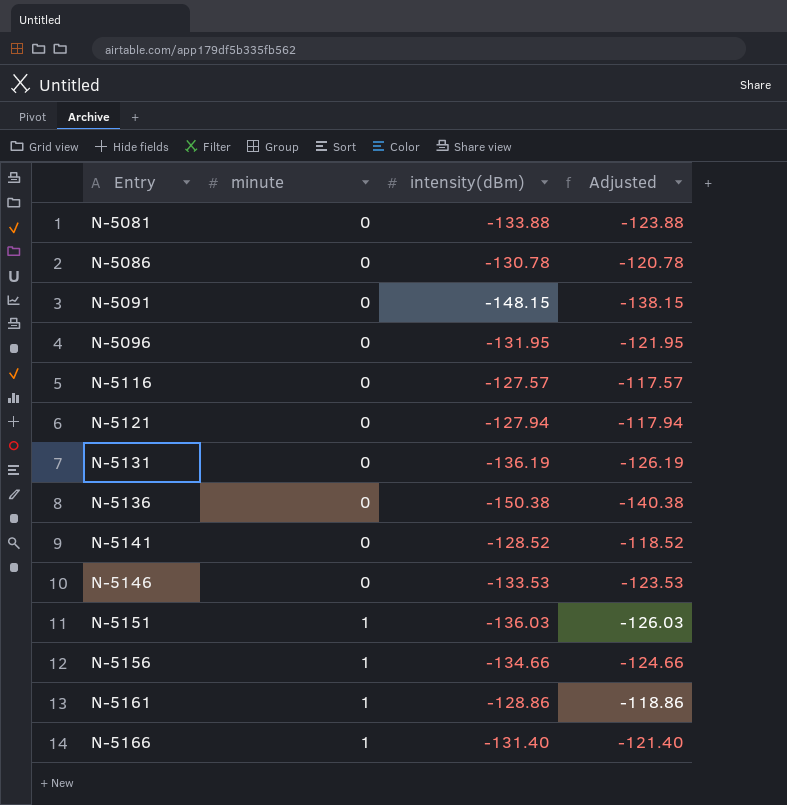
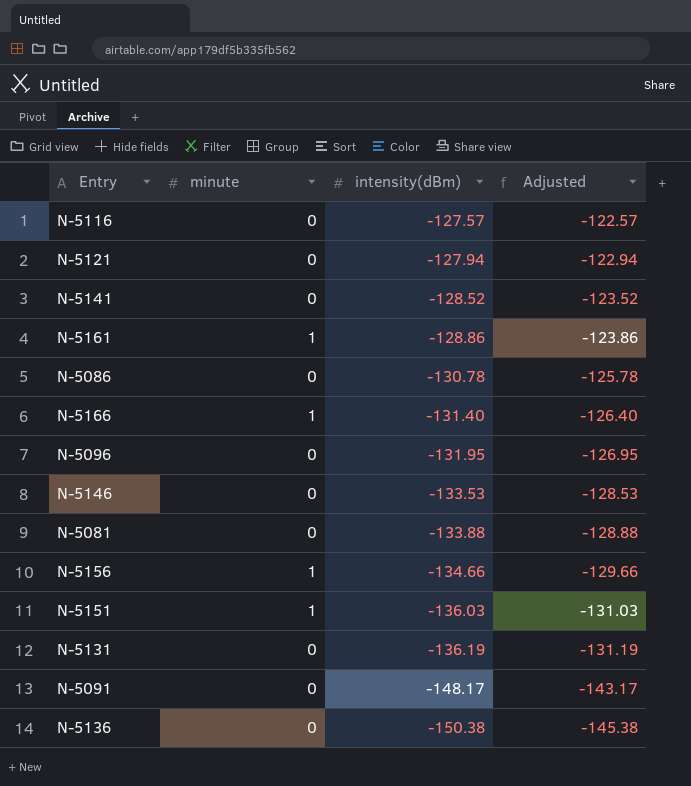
row order: Entry ascending -> intensity(dBm) descending
column Adjusted | formula: [intensity(dBm)] + 10 -> [intensity(dBm)] + 5
N-5091 | intensity(dBm): -148.15 -> -148.17

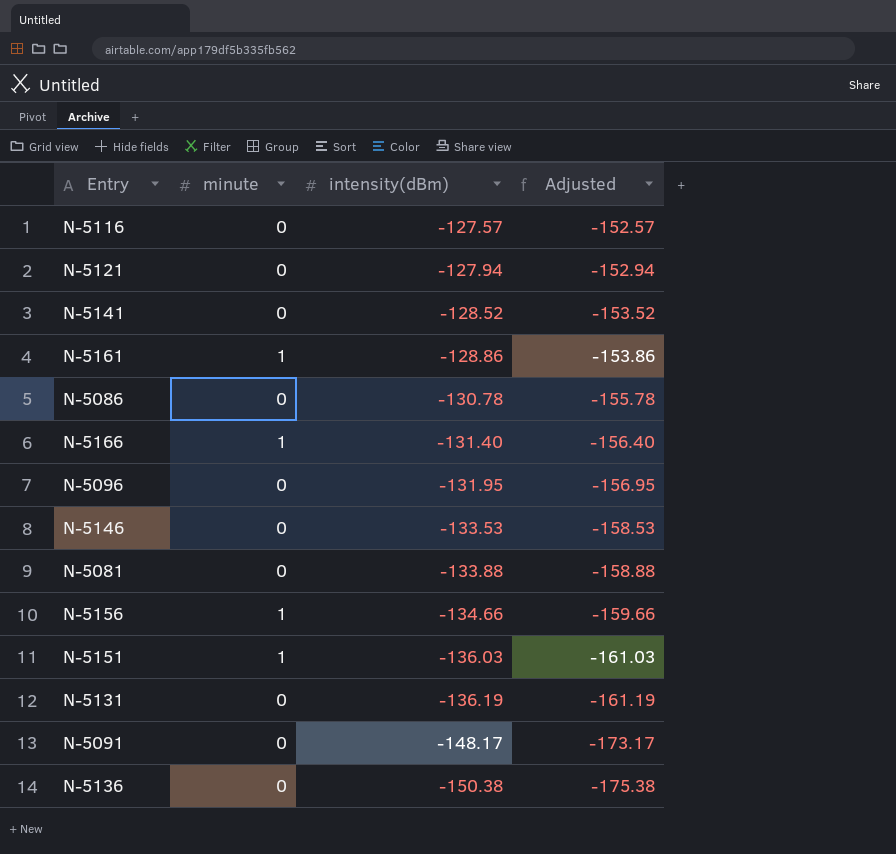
column Adjusted | formula: [intensity(dBm)] + 5 -> [intensity(dBm)] - 25

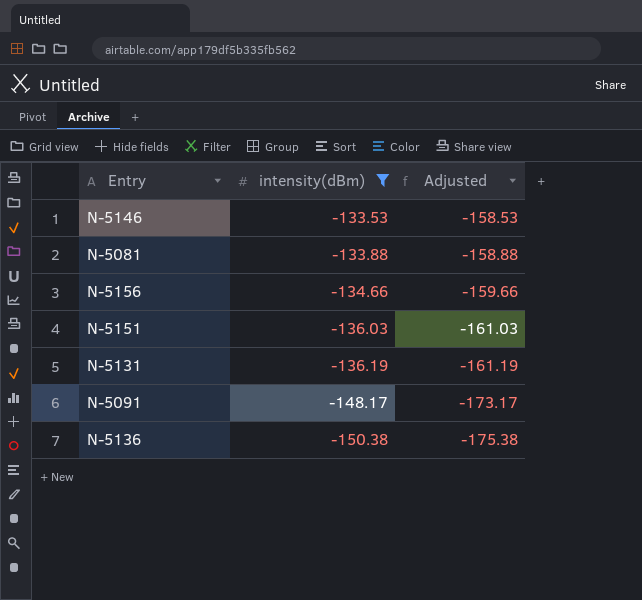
filter: none -> intensity(dBm) <= -133.53
column minute | position: 2 -> none

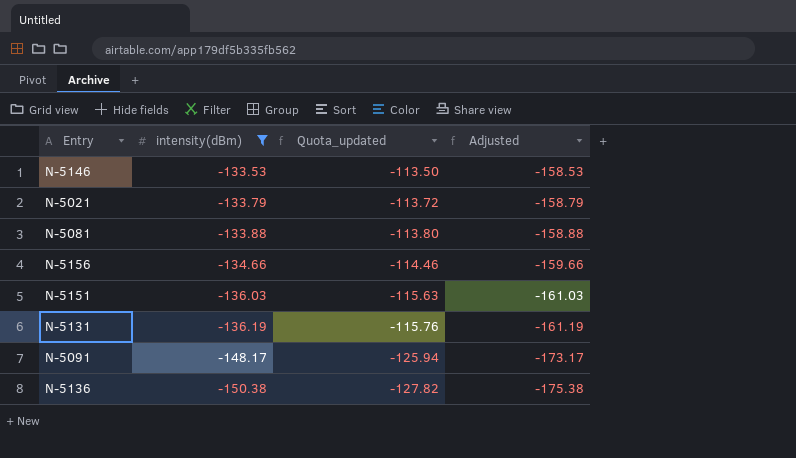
column Quota_updated | formula: none -> [intensity(dBm)] * 0.85
row N-5021: none -> -133.79 | -113.72 | -158.79

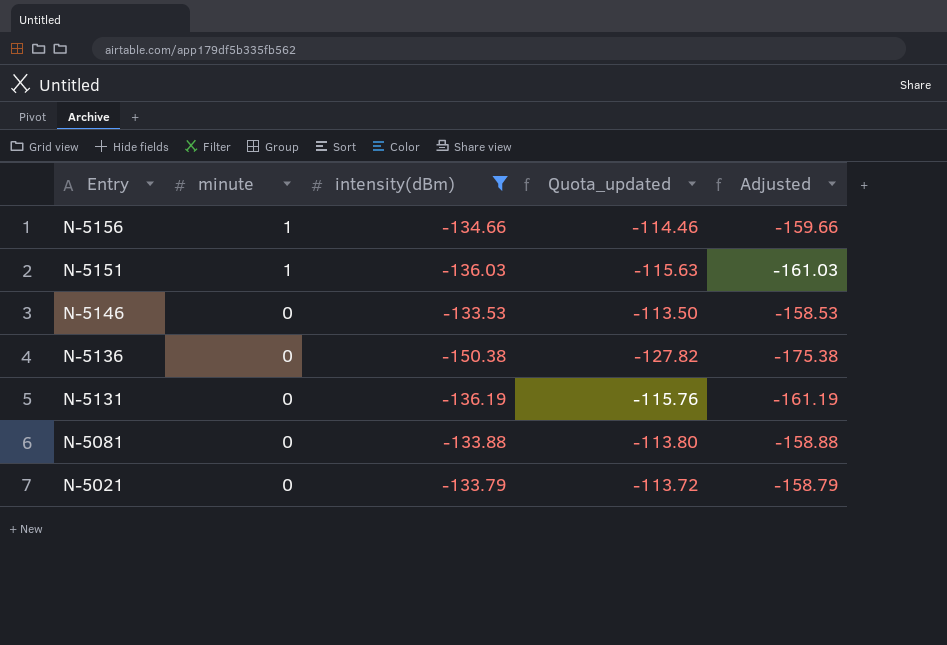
row order: intensity(dBm) descending -> Entry descending
column minute | position: none -> 2
row N-5091: -148.17 | -125.94 | -173.17 -> none

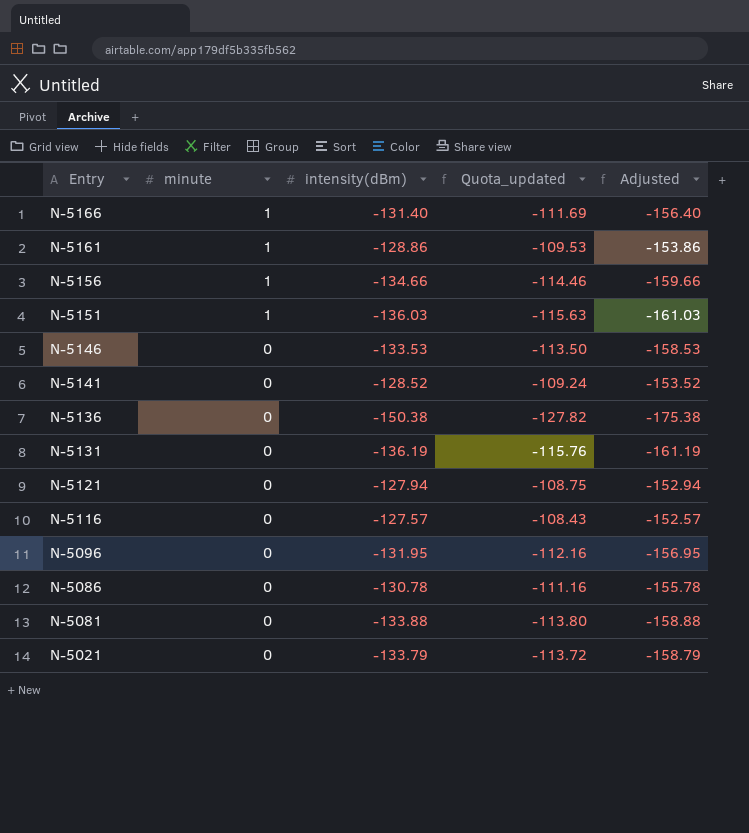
filter: intensity(dBm) <= -133.53 -> none

